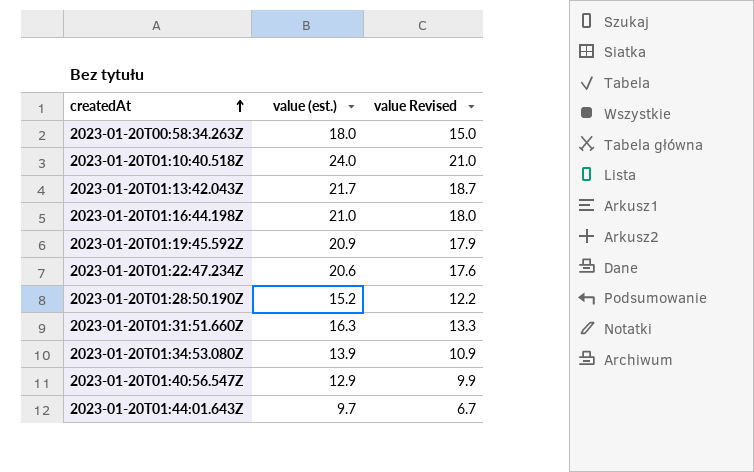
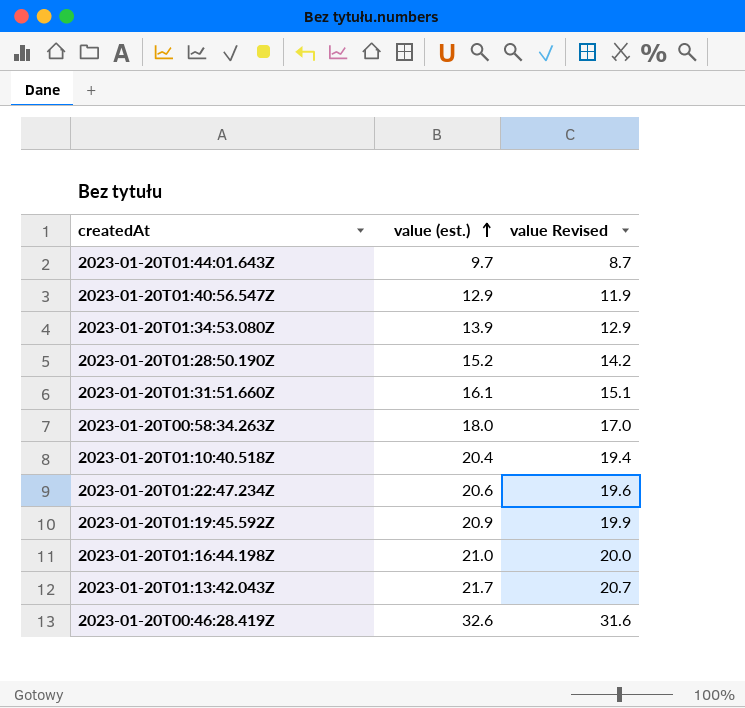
row order: createdAt ascending -> value (est.) ascending
column value Revised | formula: [value (est.)] - 3 -> [value (est.)] - 1
2023-01-20T01:31:51.660Z | value (est.): 16.3 -> 16.1
2023-01-20T01:10:40.518Z | value (est.): 24.0 -> 20.4
row 2023-01-20T00:46:28.419Z: none -> 32.6 | 31.6

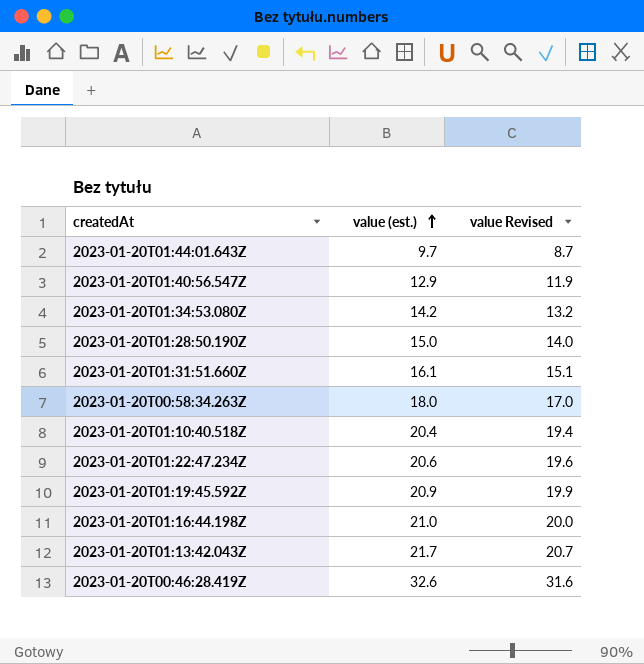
2023-01-20T01:34:53.080Z | value (est.): 13.9 -> 14.2
2023-01-20T01:34:53.080Z | value Revised: 12.9 -> 13.2
2023-01-20T01:28:50.190Z | value (est.): 15.2 -> 15.0
2023-01-20T01:28:50.190Z | value Revised: 14.2 -> 14.0

